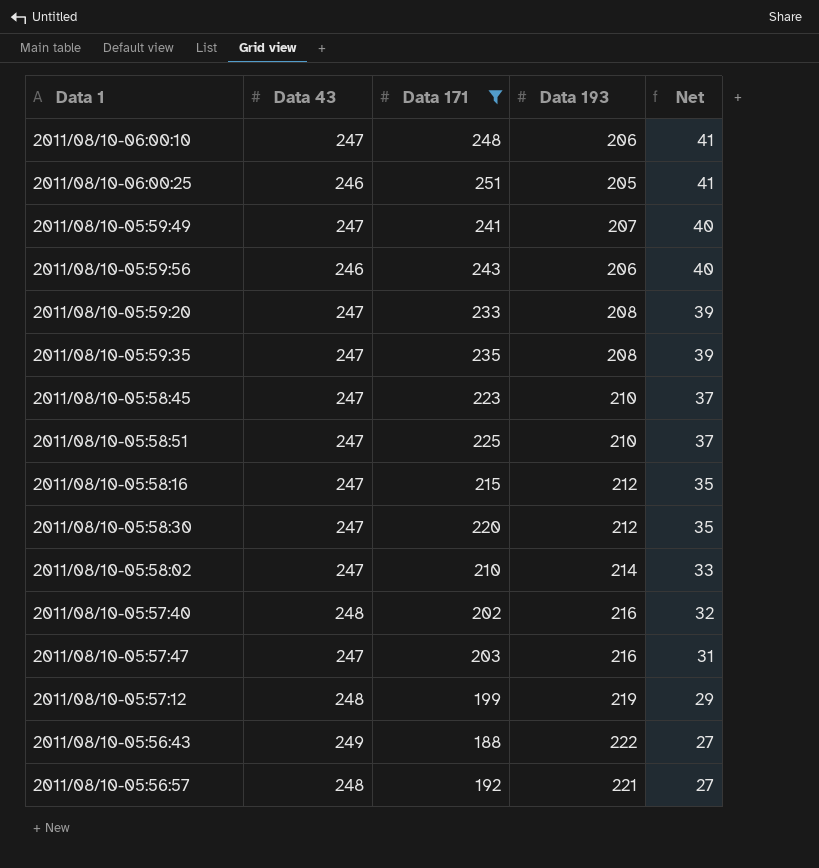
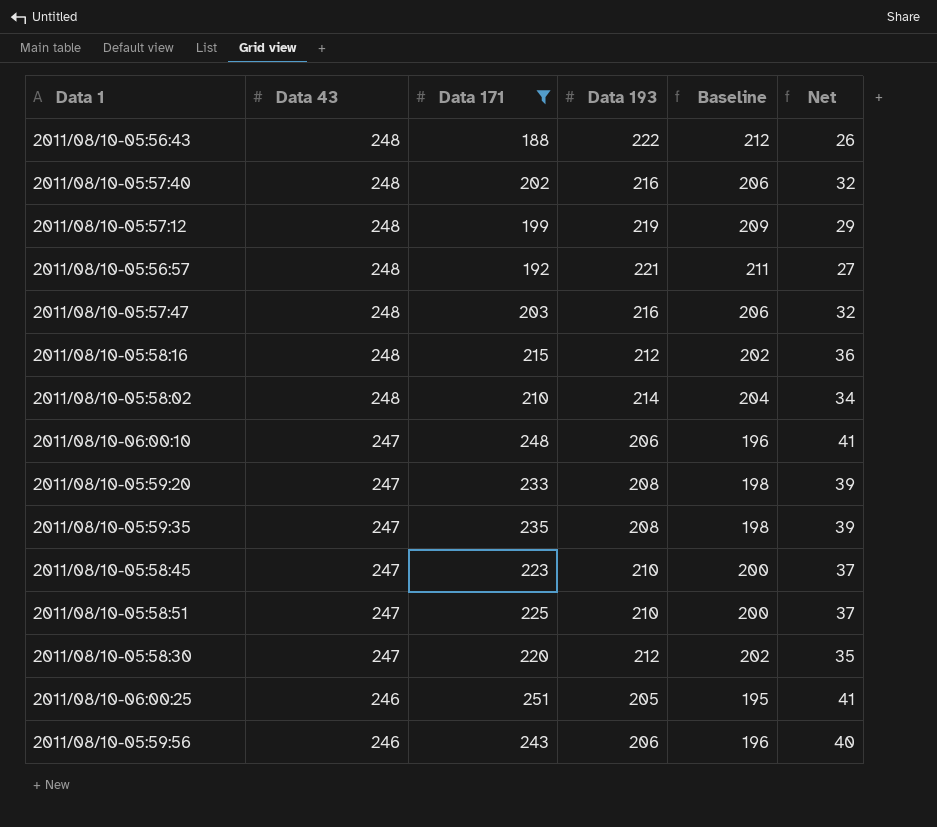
row order: Net descending -> Data 43 descending
column Baseline | formula: none -> [Data 193] - 10
row 2011/08/10-05:59:49: 247 | 241 | 207 | 40 -> none
2011/08/10-05:56:43 | Data 43: 249 -> 248
2011/08/10-05:56:43 | Net: 27 -> 26
2011/08/10-05:57:47 | Data 43: 247 -> 248
2011/08/10-05:57:47 | Net: 31 -> 32
2011/08/10-05:58:16 | Data 43: 247 -> 248
2011/08/10-05:58:16 | Net: 35 -> 36
2011/08/10-05:58:02 | Data 43: 247 -> 248
2011/08/10-05:58:02 | Net: 33 -> 34

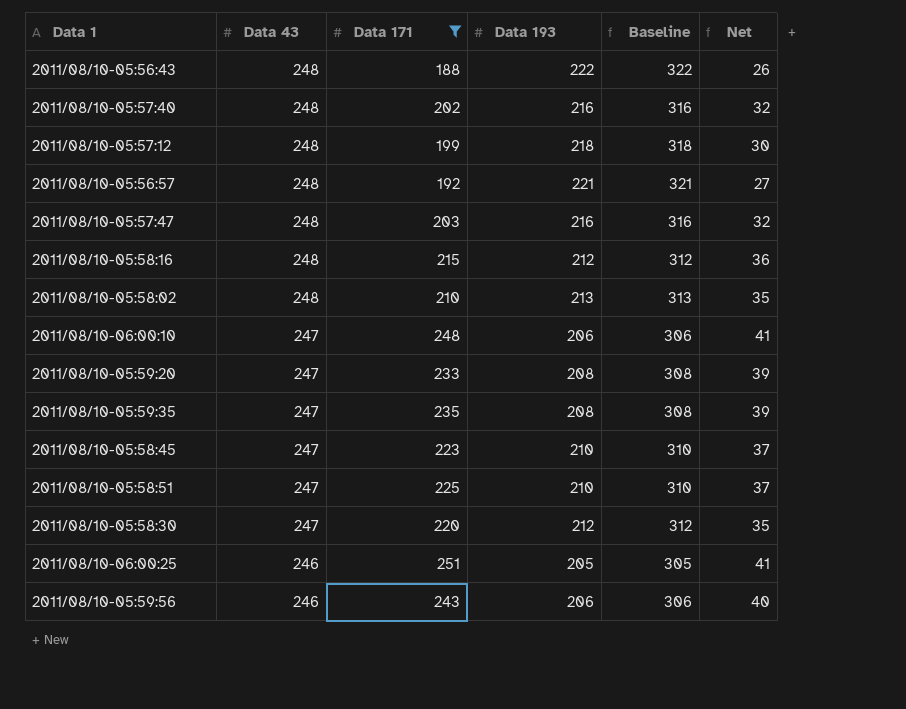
column Baseline | formula: [Data 193] - 10 -> [Data 193] + 100
2011/08/10-05:57:12 | Data 193: 219 -> 218
2011/08/10-05:57:12 | Net: 29 -> 30
2011/08/10-05:58:02 | Data 193: 214 -> 213
2011/08/10-05:58:02 | Net: 34 -> 35

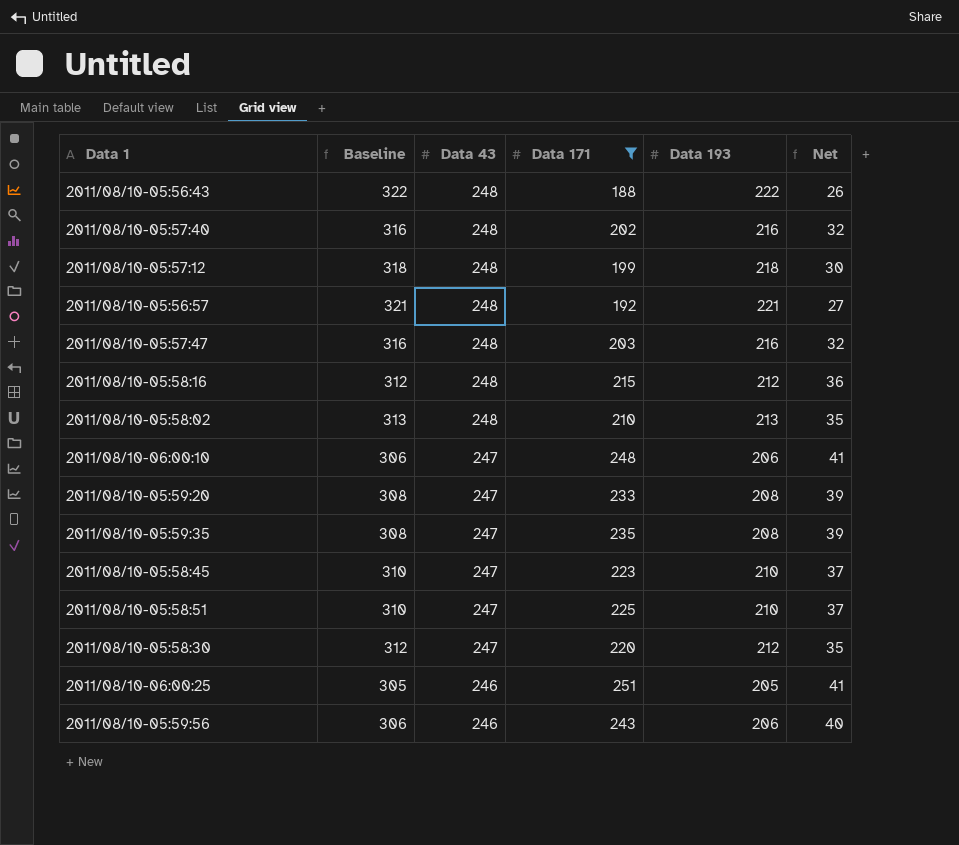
column Baseline | position: 5 -> 2

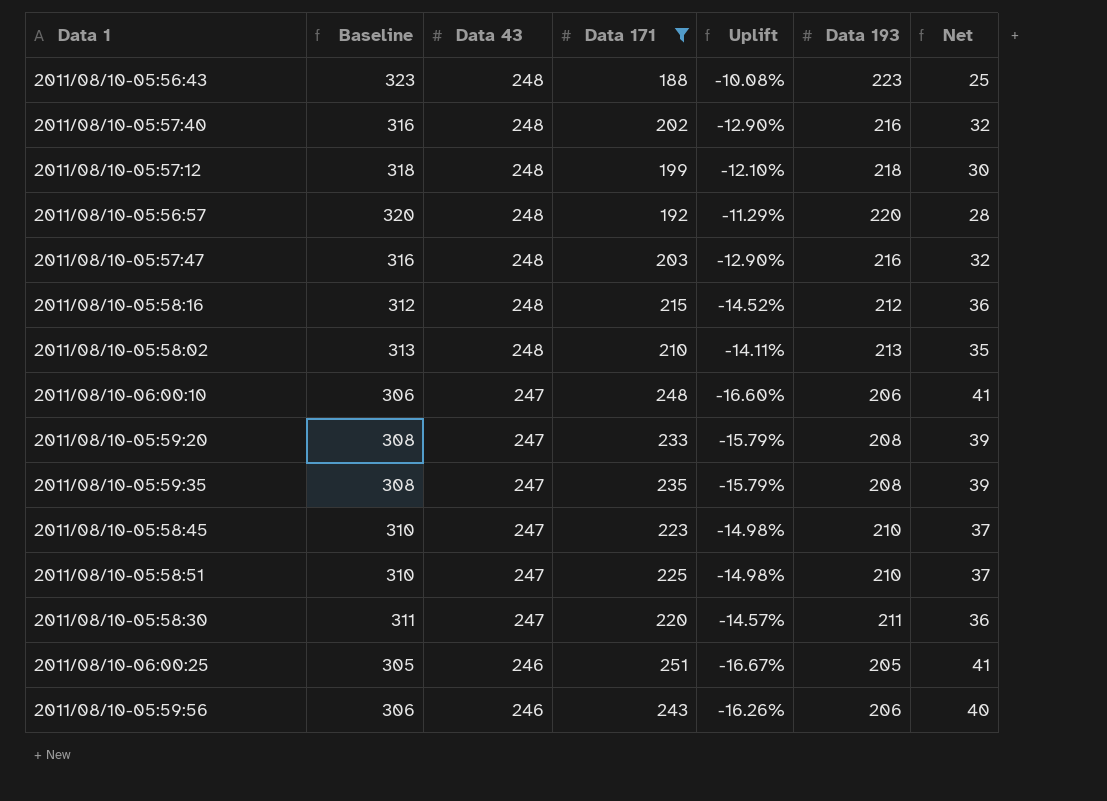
column Uplift | formula: none -> ([Data 193] - [Data 43]) / [Data 43]
2011/08/10-05:56:43 | Baseline: 322 -> 323
2011/08/10-05:56:43 | Data 193: 222 -> 223
2011/08/10-05:56:43 | Net: 26 -> 25
2011/08/10-05:56:57 | Baseline: 321 -> 320
2011/08/10-05:56:57 | Data 193: 221 -> 220
2011/08/10-05:56:57 | Net: 27 -> 28
2011/08/10-05:58:30 | Baseline: 312 -> 311
2011/08/10-05:58:30 | Data 193: 212 -> 211
2011/08/10-05:58:30 | Net: 35 -> 36

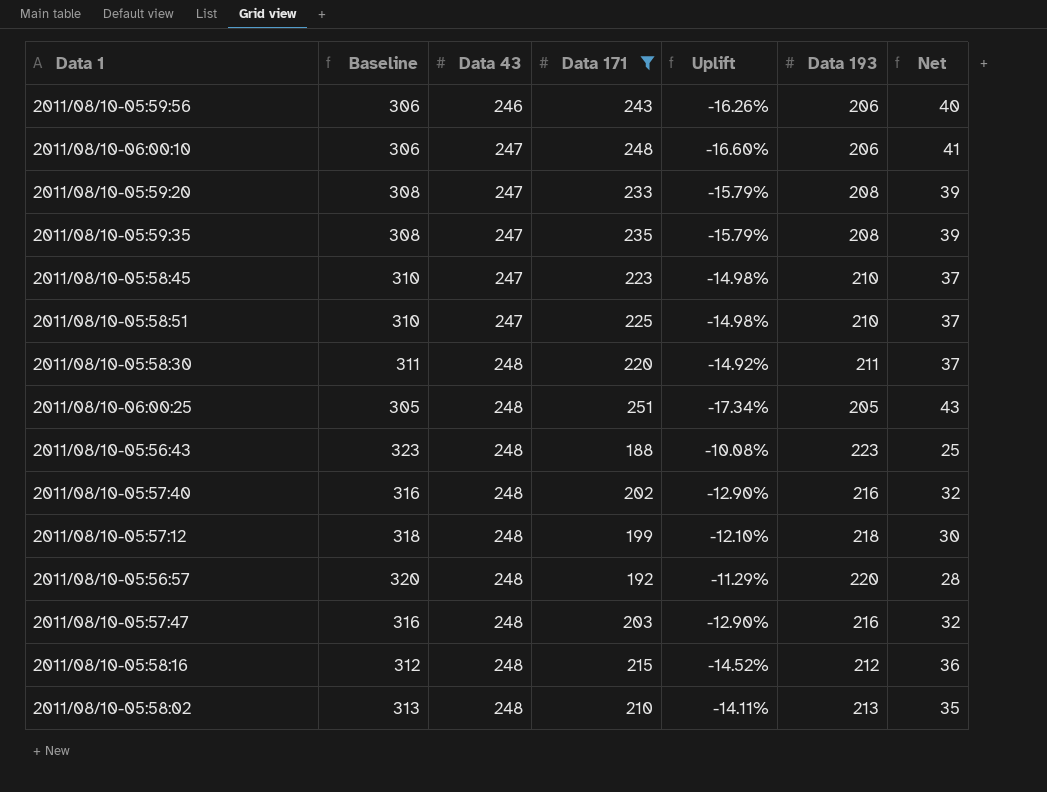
row order: Data 43 descending -> Data 43 ascending
2011/08/10-05:58:30 | Data 43: 247 -> 248
2011/08/10-05:58:30 | Uplift: -14.57% -> -14.92%
2011/08/10-05:58:30 | Net: 36 -> 37
2011/08/10-06:00:25 | Data 43: 246 -> 248
2011/08/10-06:00:25 | Uplift: -16.67% -> -17.34%
2011/08/10-06:00:25 | Net: 41 -> 43

